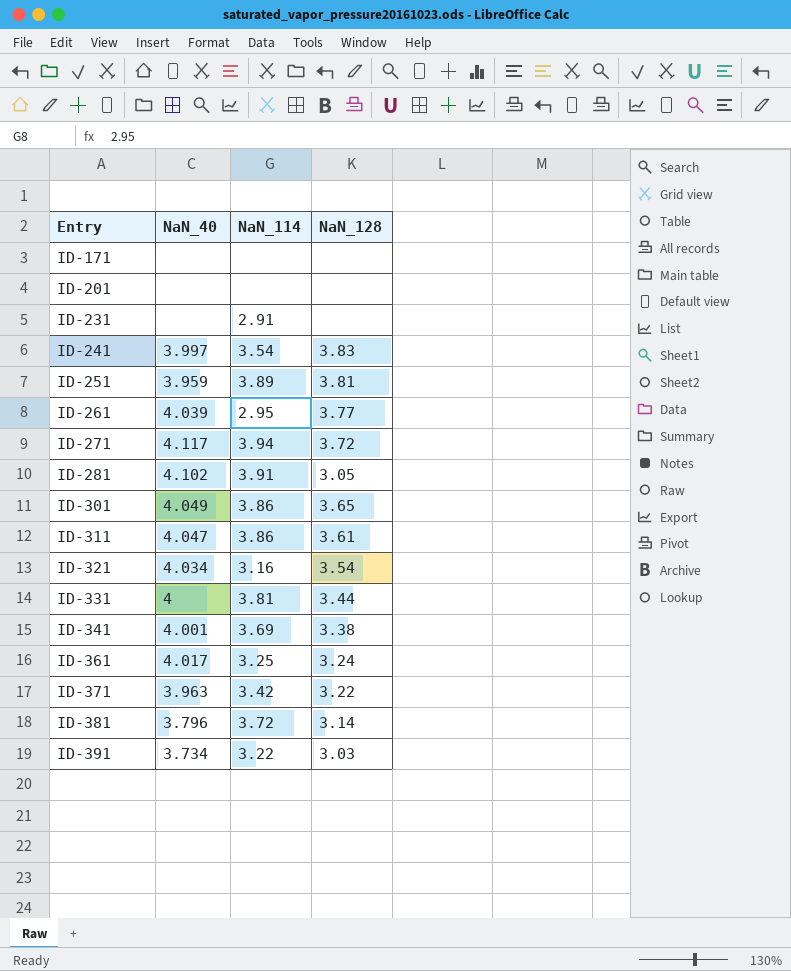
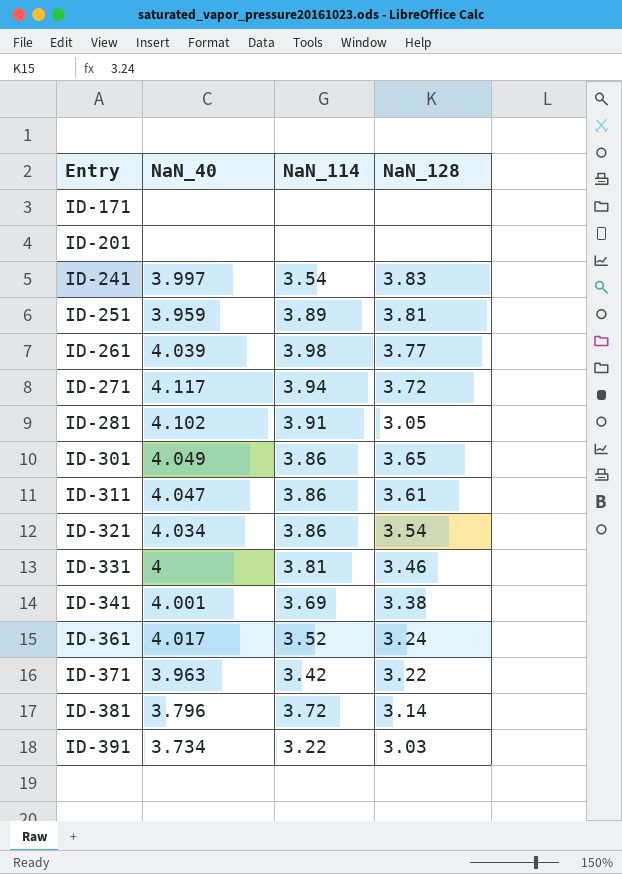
row ID-231: none | 2.91 | none -> none
ID-261 | NaN_114: 2.95 -> 3.98
ID-321 | NaN_114: 3.16 -> 3.86
ID-331 | NaN_128: 3.44 -> 3.46
ID-361 | NaN_114: 3.25 -> 3.52

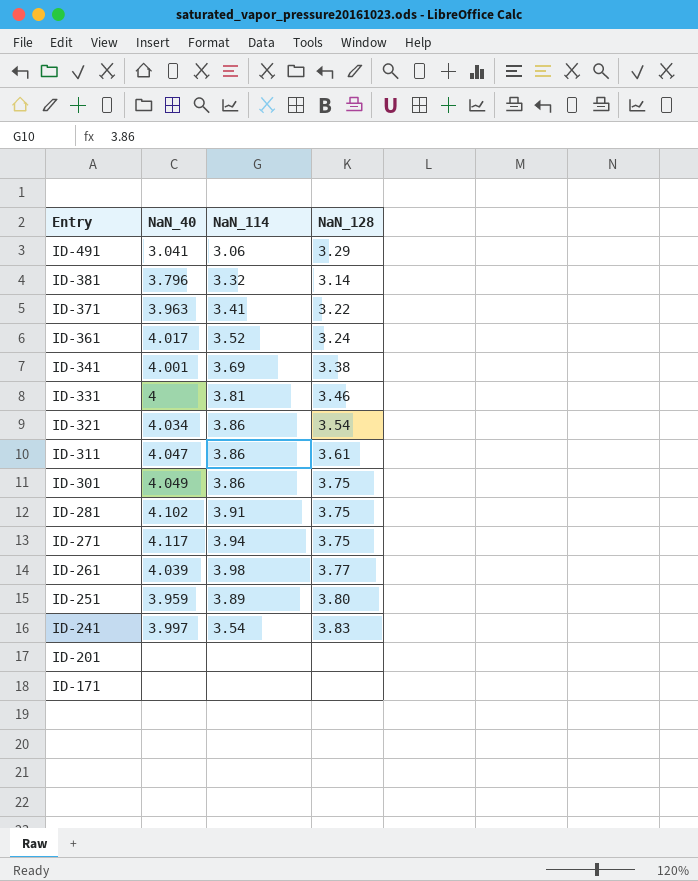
row order: Entry ascending -> Entry descending
row ID-391: 3.734 | 3.22 | 3.03 -> none
row ID-491: none -> 3.041 | 3.06 | 3.29
ID-381 | NaN_114: 3.72 -> 3.32
ID-371 | NaN_114: 3.42 -> 3.41
ID-301 | NaN_128: 3.65 -> 3.75
ID-281 | NaN_128: 3.05 -> 3.75
ID-271 | NaN_128: 3.72 -> 3.75
ID-251 | NaN_128: 3.81 -> 3.80

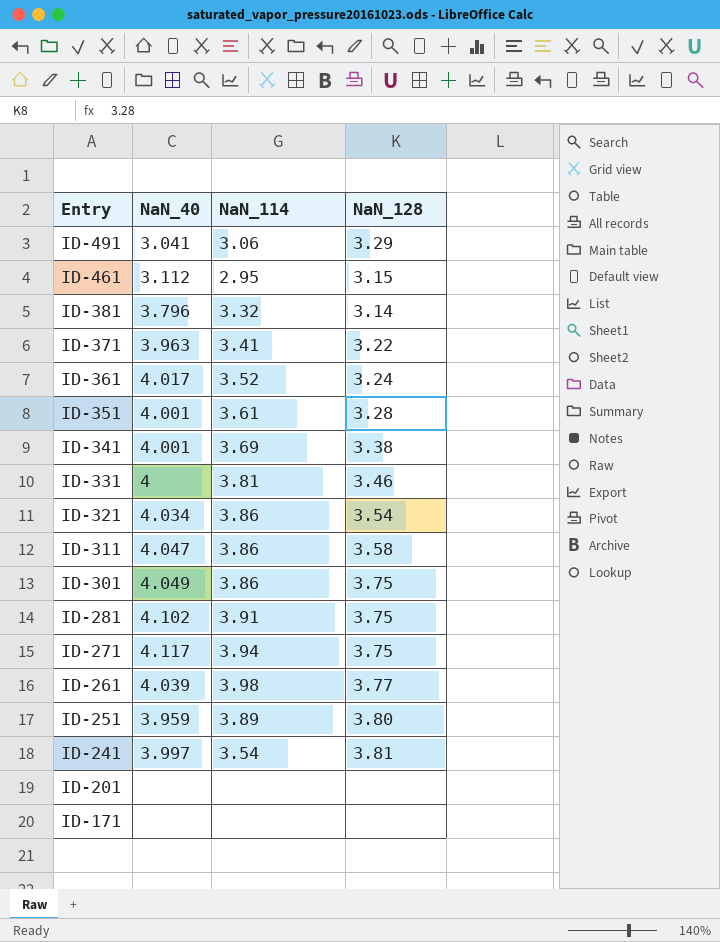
row ID-461: none -> 3.112 | 2.95 | 3.15
row ID-351: none -> 4.001 | 3.61 | 3.28
ID-311 | NaN_128: 3.61 -> 3.58
ID-241 | NaN_128: 3.83 -> 3.81

